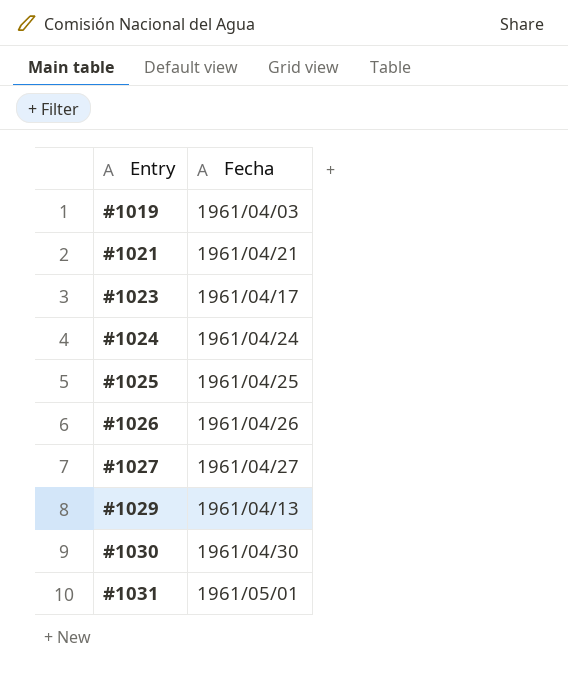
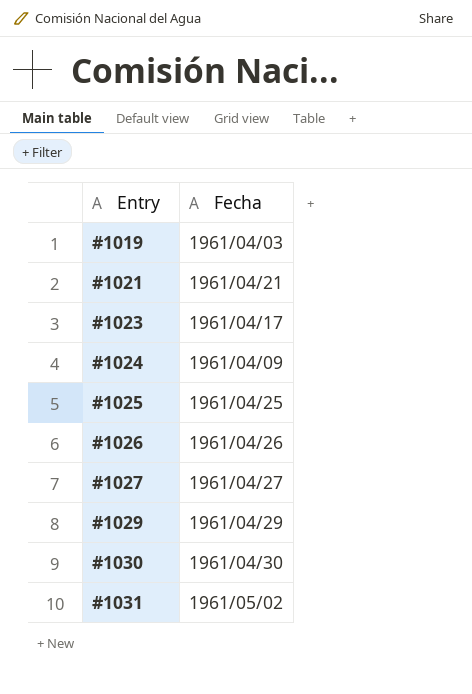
#1024 | Fecha: 1961/04/24 -> 1961/04/09
#1029 | Fecha: 1961/04/13 -> 1961/04/29
#1031 | Fecha: 1961/05/01 -> 1961/05/02

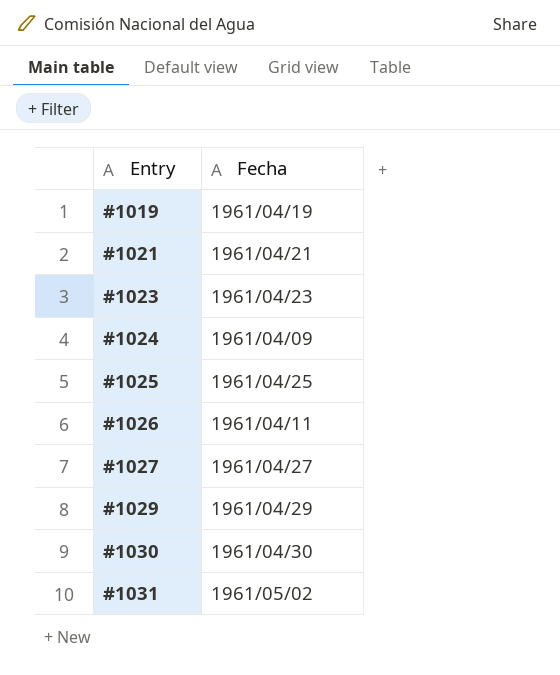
#1019 | Fecha: 1961/04/03 -> 1961/04/19
#1023 | Fecha: 1961/04/17 -> 1961/04/23
#1026 | Fecha: 1961/04/26 -> 1961/04/11

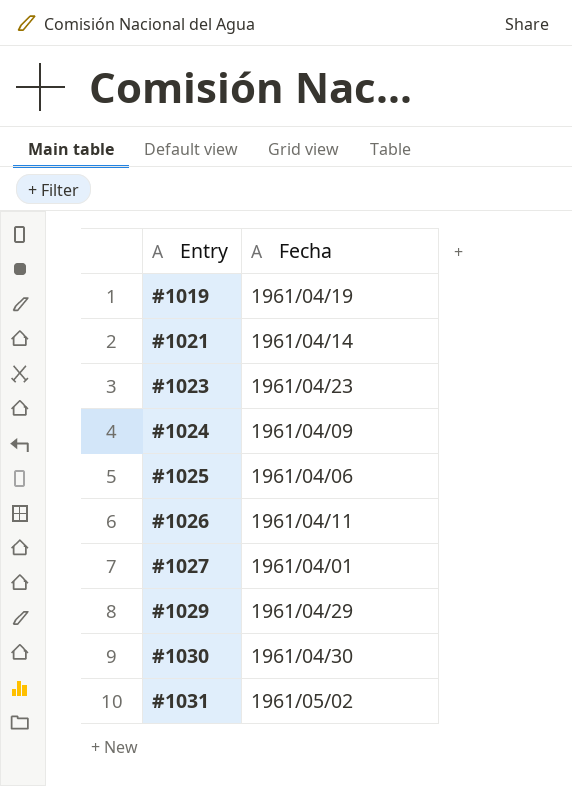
#1021 | Fecha: 1961/04/21 -> 1961/04/14
#1025 | Fecha: 1961/04/25 -> 1961/04/06
#1027 | Fecha: 1961/04/27 -> 1961/04/01

